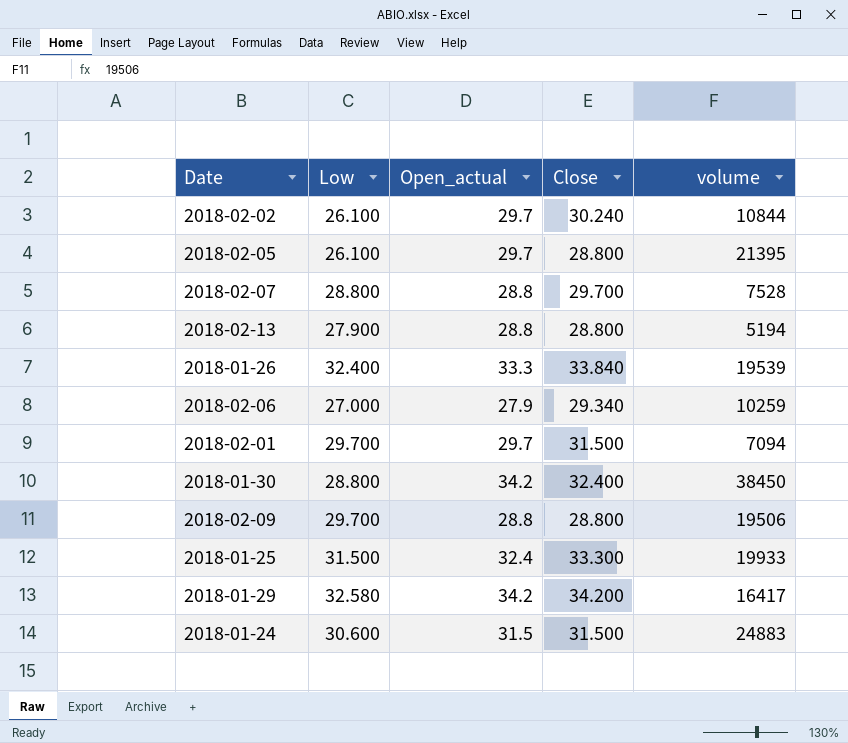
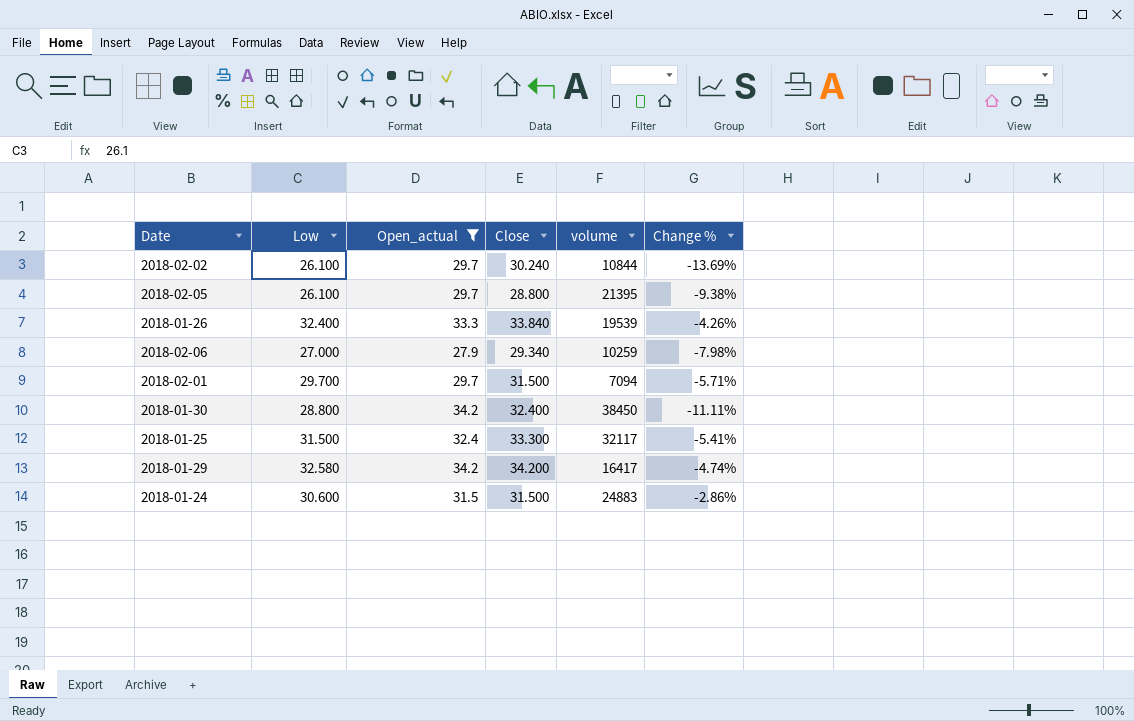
filter: none -> Open_actual != 28.8
column Change % | formula: none -> ([Low] - [Close]) / [Close]
2018-01-25 | volume: 19933 -> 32117

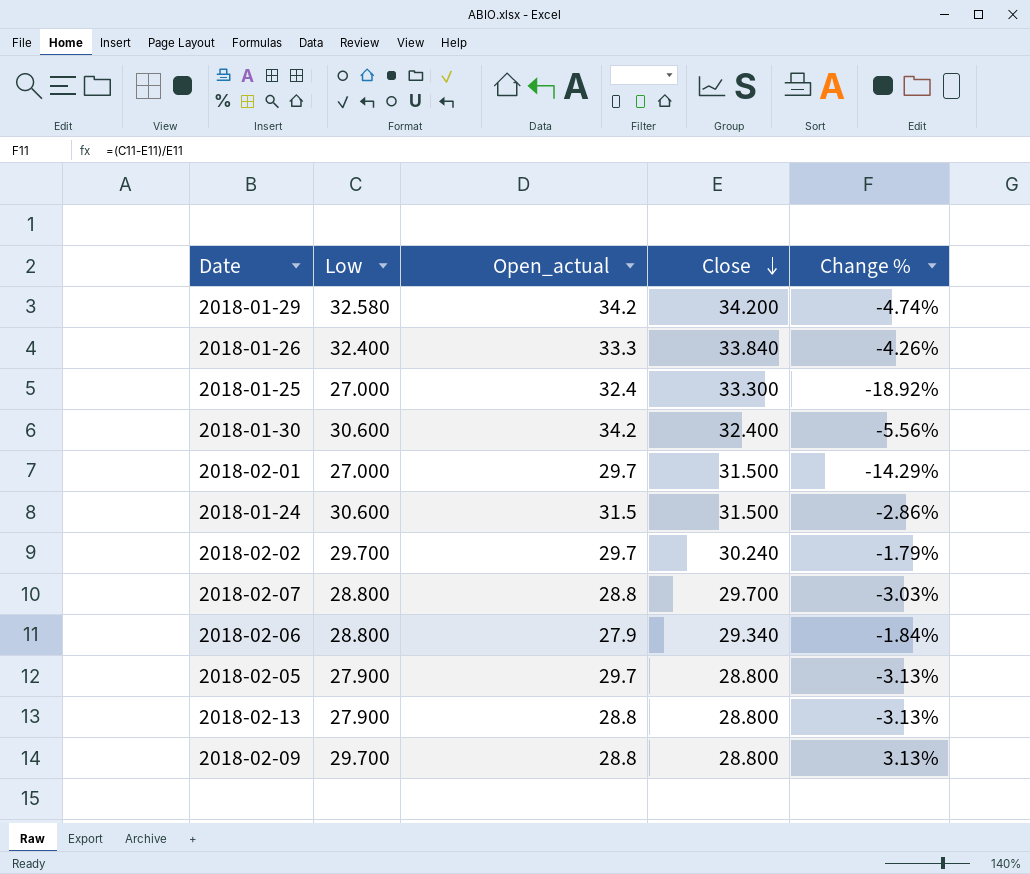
filter: Open_actual != 28.8 -> none
row order: none -> Close descending
column volume | position: 5 -> none
2018-01-25 | Low: 31.500 -> 27.000
2018-01-25 | Change %: -5.41% -> -18.92%
2018-01-30 | Low: 28.800 -> 30.600
2018-01-30 | Change %: -11.11% -> -5.56%
2018-02-01 | Low: 29.700 -> 27.000
2018-02-01 | Change %: -5.71% -> -14.29%
2018-02-02 | Low: 26.100 -> 29.700
2018-02-02 | Change %: -13.69% -> -1.79%
2018-02-06 | Low: 27.000 -> 28.800
2018-02-06 | Change %: -7.98% -> -1.84%
2018-02-05 | Low: 26.100 -> 27.900
2018-02-05 | Change %: -9.38% -> -3.13%

